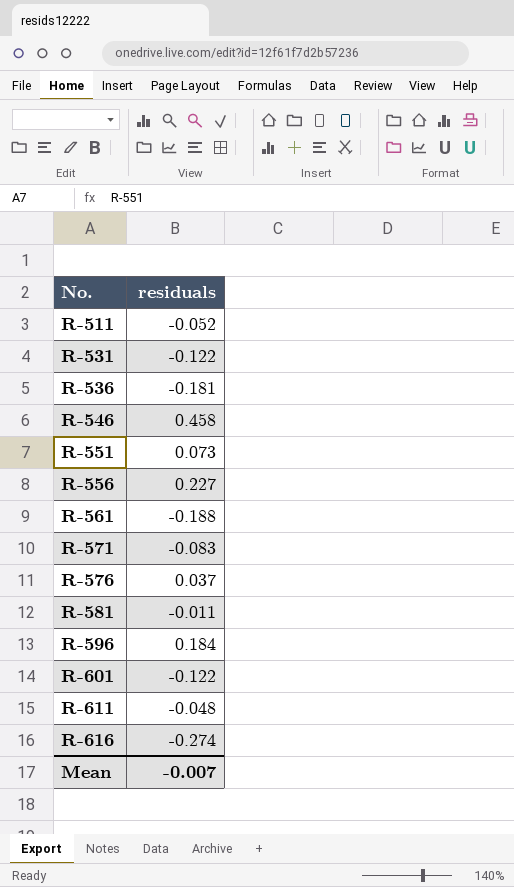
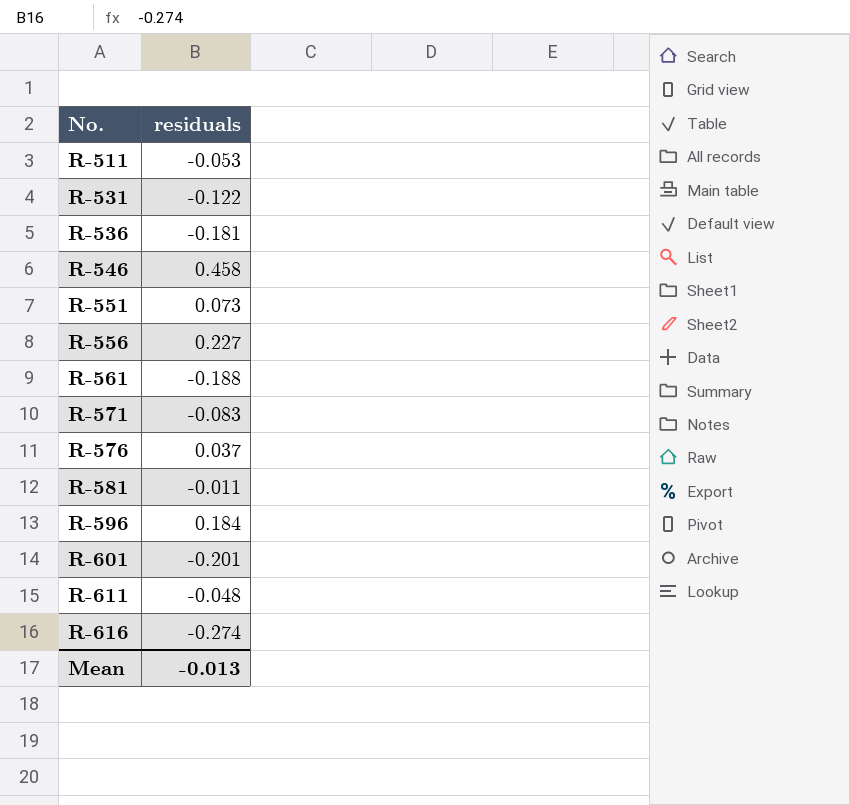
R-511 | residuals: -0.052 -> -0.053
R-601 | residuals: -0.122 -> -0.201
Mean | residuals: -0.007 -> -0.013

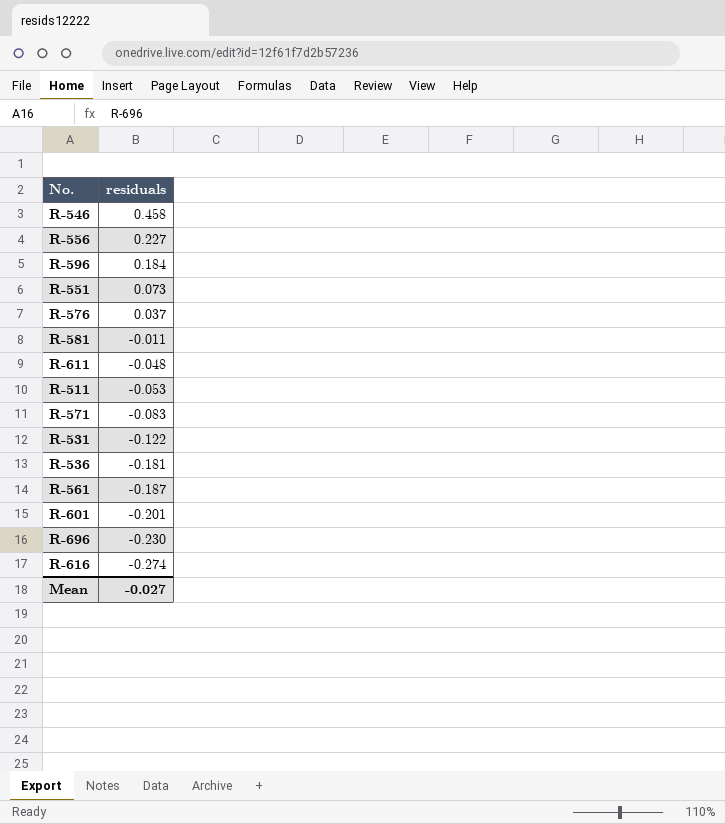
row order: No. ascending -> residuals descending
R-561 | residuals: -0.188 -> -0.187
row R-696: none -> -0.230
Mean | residuals: -0.013 -> -0.027

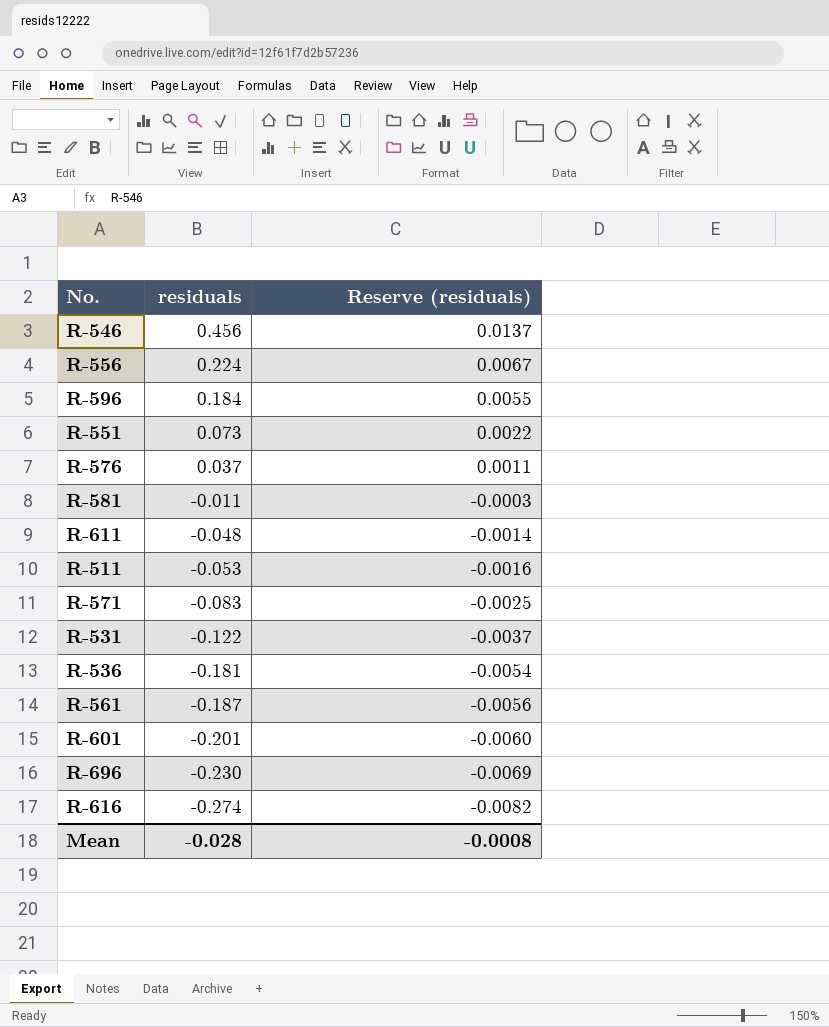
column Reserve (residuals) | formula: none -> [residuals] * 0.03
R-546 | residuals: 0.458 -> 0.456
R-556 | residuals: 0.227 -> 0.224
Mean | residuals: -0.027 -> -0.028

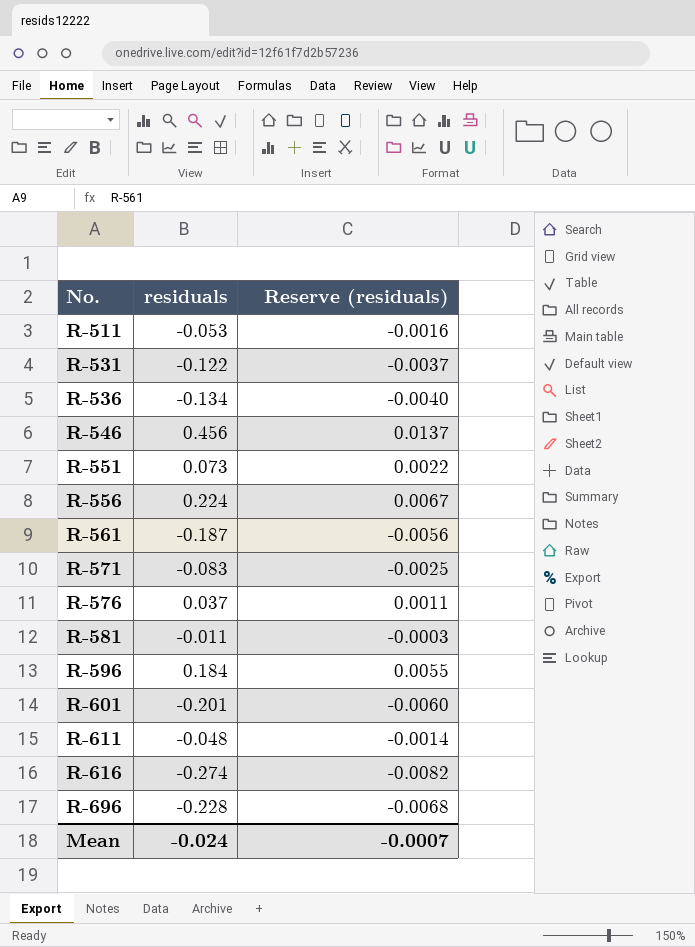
row order: residuals descending -> No. ascending
R-536 | residuals: -0.181 -> -0.134
R-536 | Reserve (residuals): -0.0054 -> -0.0040
R-696 | residuals: -0.230 -> -0.228
R-696 | Reserve (residuals): -0.0069 -> -0.0068
Mean | residuals: -0.028 -> -0.024
Mean | Reserve (residuals): -0.0008 -> -0.0007

